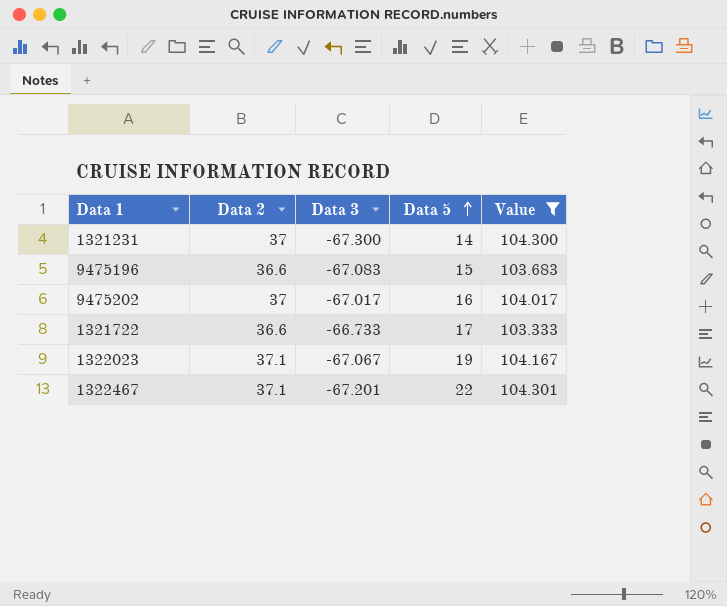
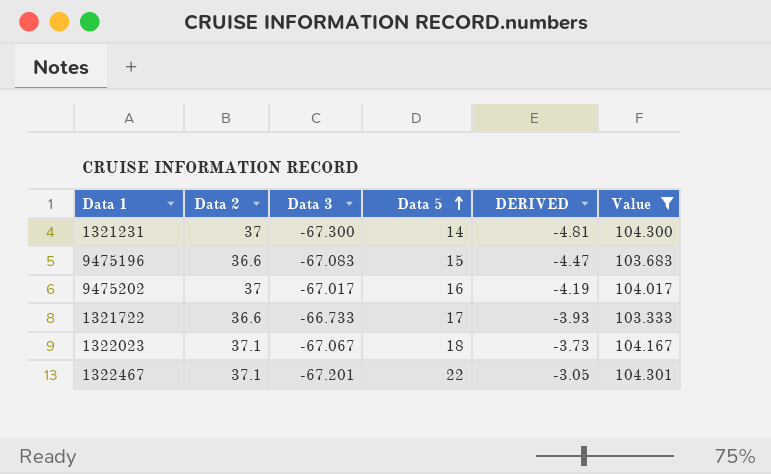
column DERIVED | formula: none -> [Data 3] / [Data 5]
1322023 | Data 5: 19 -> 18

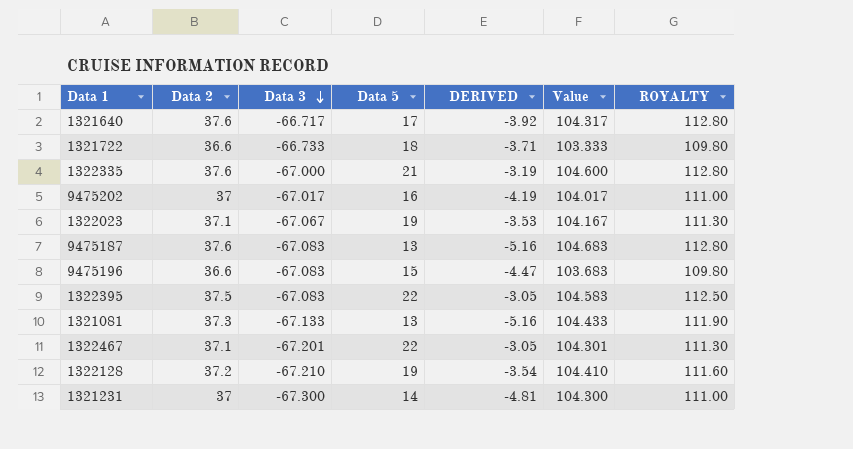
filter: Value <= 104.301 -> none
row order: Data 5 ascending -> Data 3 descending
column ROYALTY | formula: none -> [Data 2] * 3
1321722 | Data 5: 17 -> 18
1321722 | DERIVED: -3.93 -> -3.71
1322023 | Data 5: 18 -> 19
1322023 | DERIVED: -3.73 -> -3.53

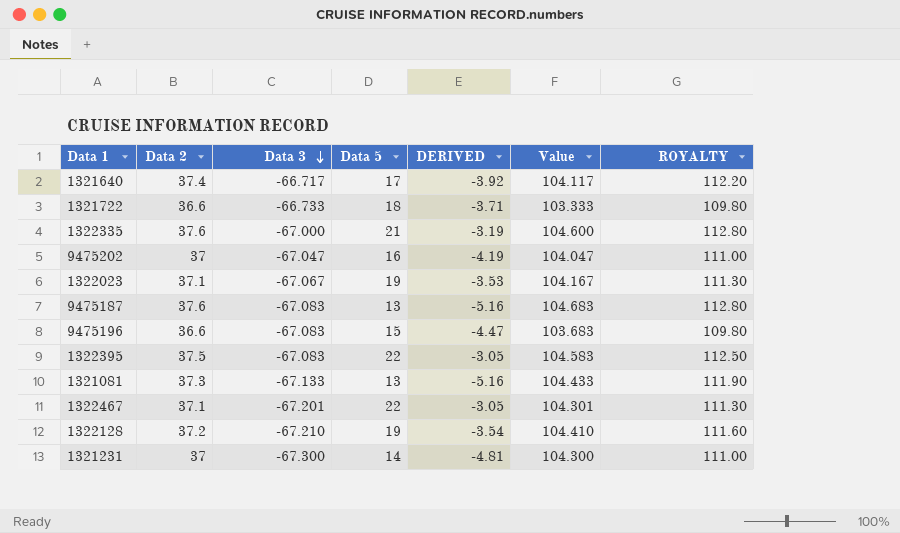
1321640 | Data 2: 37.6 -> 37.4
1321640 | Value: 104.317 -> 104.117
1321640 | ROYALTY: 112.80 -> 112.20
9475202 | Data 3: -67.017 -> -67.047
9475202 | Value: 104.017 -> 104.047

